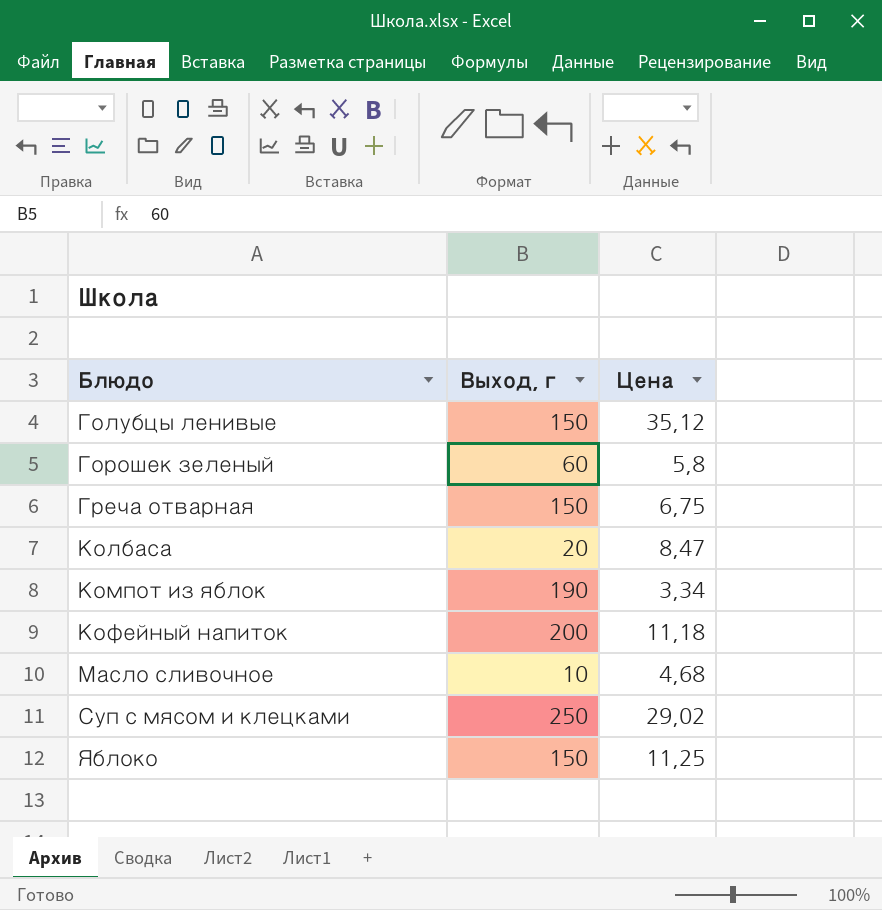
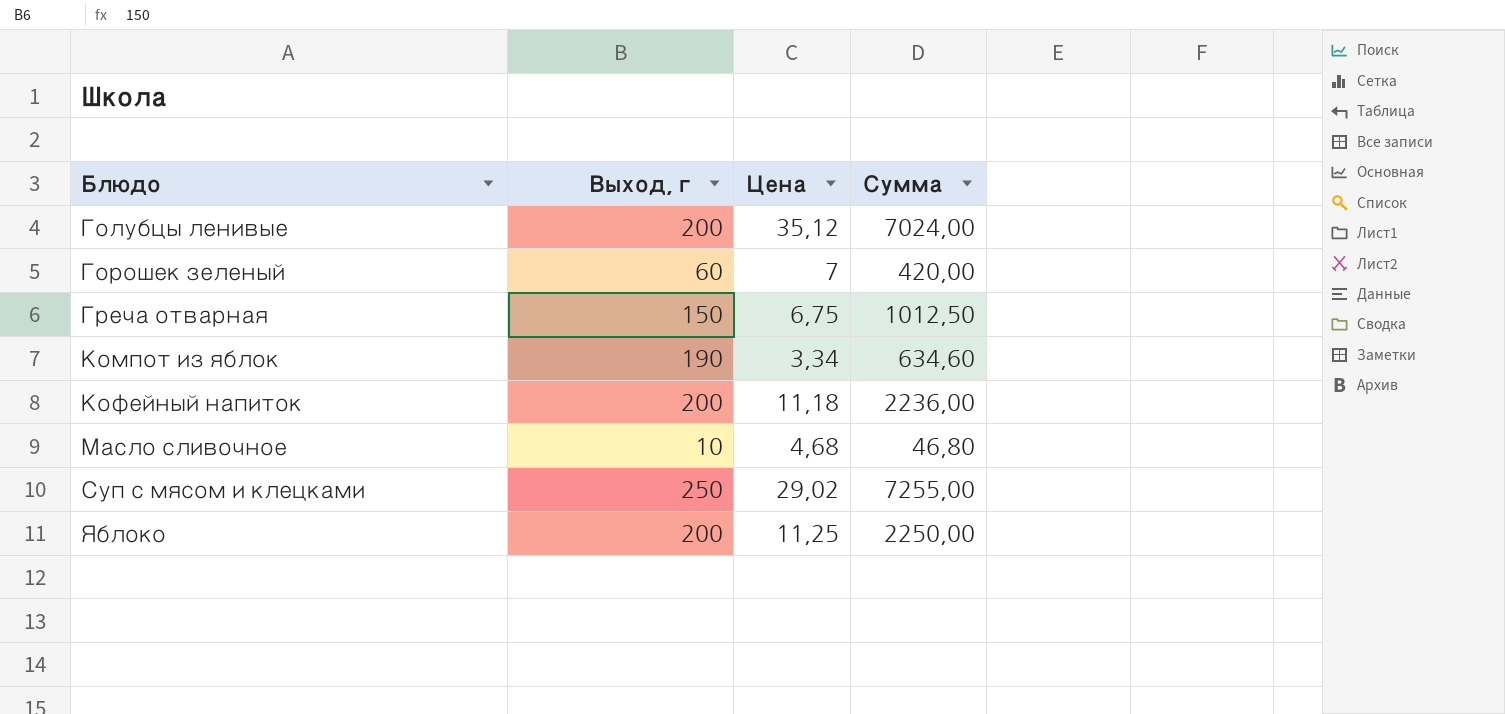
column Сумма | formula: none -> [Выход, г] * [Цена]
row Колбаса: 20 | 8,47 -> none
Голубцы ленивые | Выход, г: 150 -> 200
Горошек зеленый | Цена: 5,8 -> 7
Яблоко | Выход, г: 150 -> 200

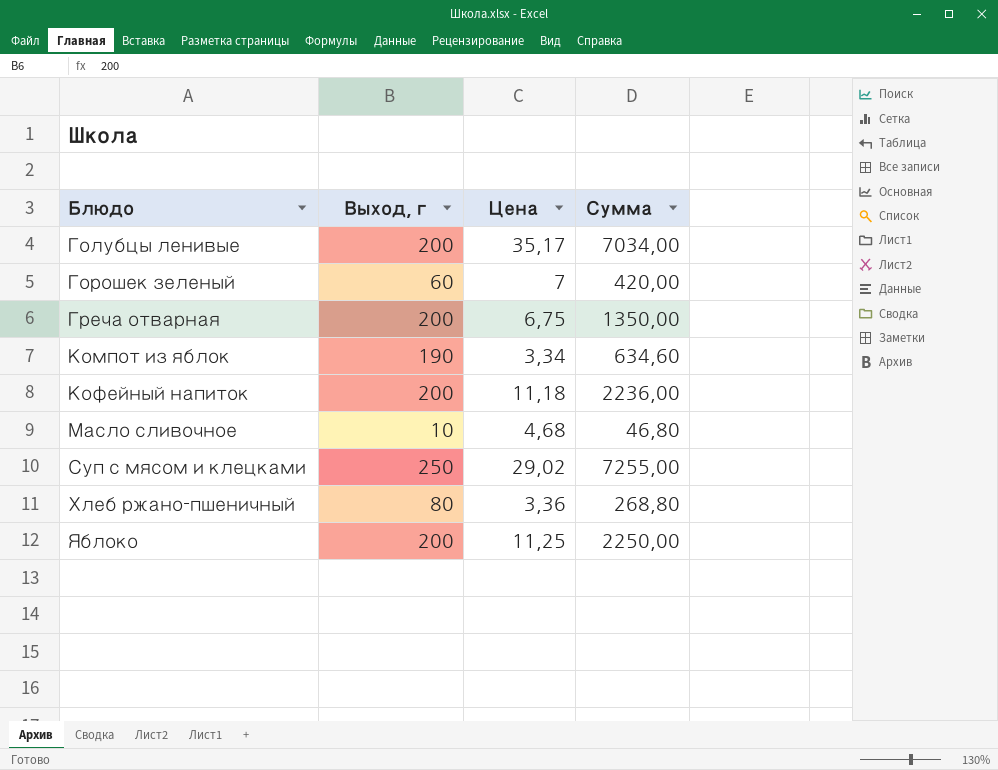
Голубцы ленивые | Цена: 35,12 -> 35,17
Голубцы ленивые | Сумма: 7024,00 -> 7034,00
Греча отварная | Выход, г: 150 -> 200
Греча отварная | Сумма: 1012,50 -> 1350,00
row Хлеб ржано-пшеничный: none -> 80 | 3,36 | 268,80

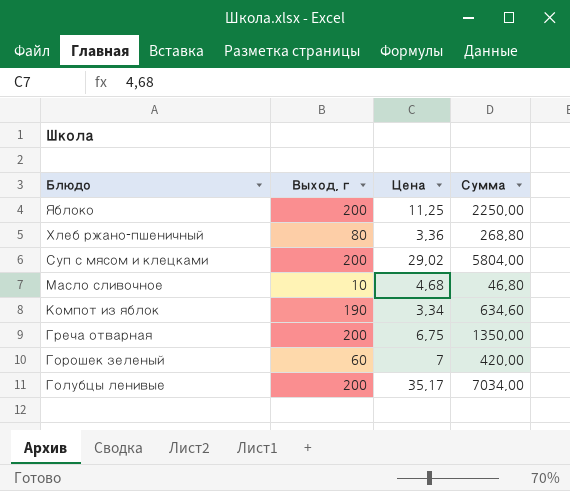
row order: Блюдо ascending -> Блюдо descending
row Кофейный напиток: 200 | 11,18 | 2236,00 -> none
Суп с мясом и клецками | Выход, г: 250 -> 200
Суп с мясом и клецками | Сумма: 7255,00 -> 5804,00

